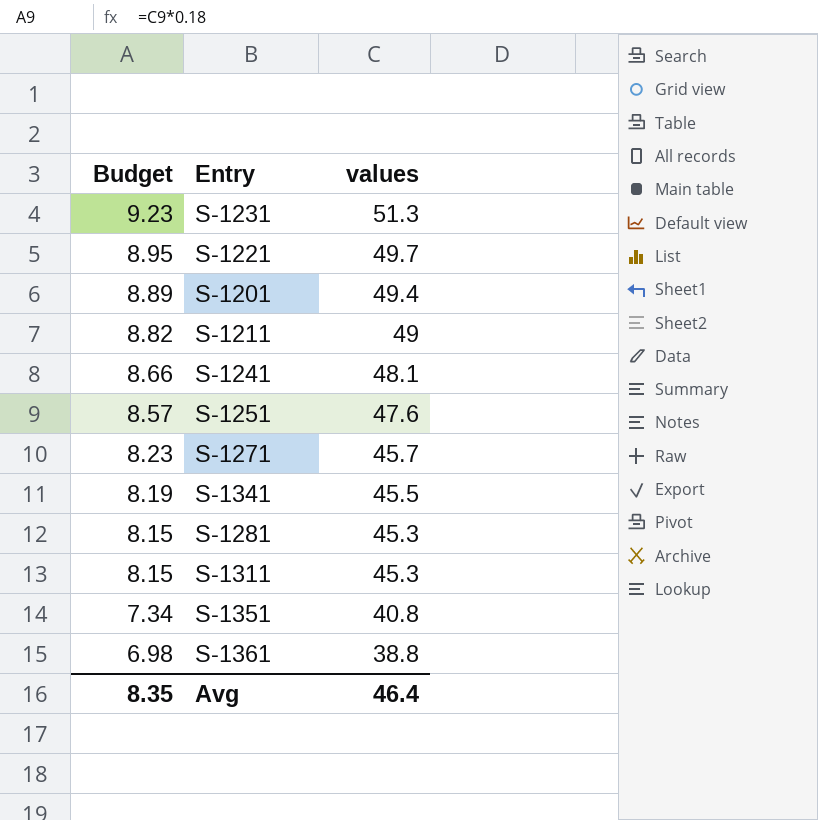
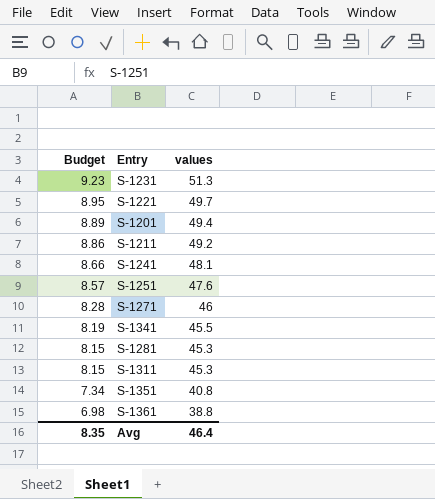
S-1211 | Budget: 8.82 -> 8.86
S-1211 | values: 49 -> 49.2
S-1271 | Budget: 8.23 -> 8.28
S-1271 | values: 45.7 -> 46

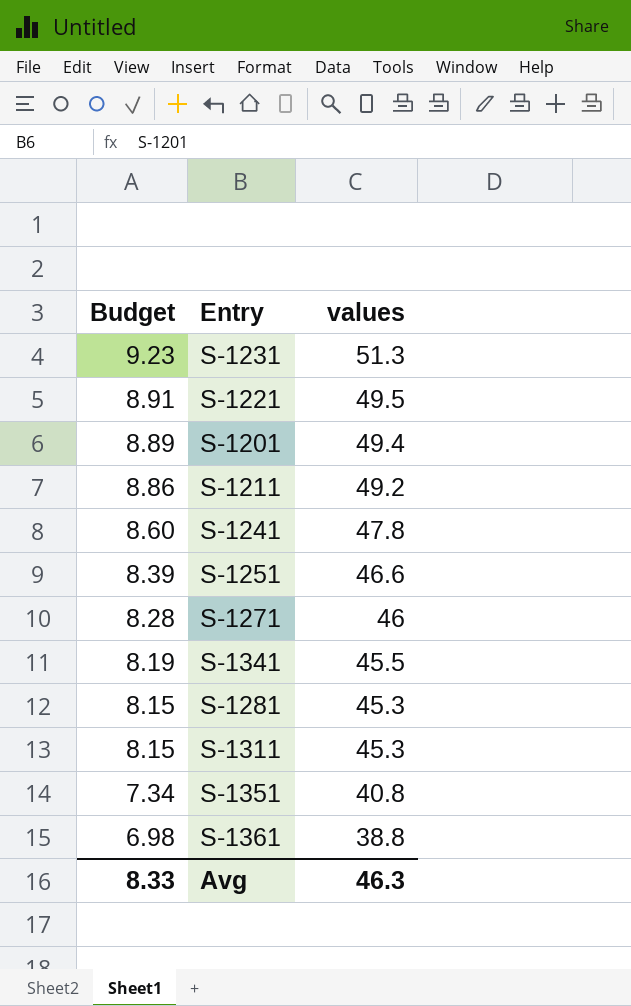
S-1221 | Budget: 8.95 -> 8.91
S-1221 | values: 49.7 -> 49.5
S-1241 | Budget: 8.66 -> 8.60
S-1241 | values: 48.1 -> 47.8
S-1251 | Budget: 8.57 -> 8.39
S-1251 | values: 47.6 -> 46.6
Avg | Budget: 8.35 -> 8.33
Avg | values: 46.4 -> 46.3

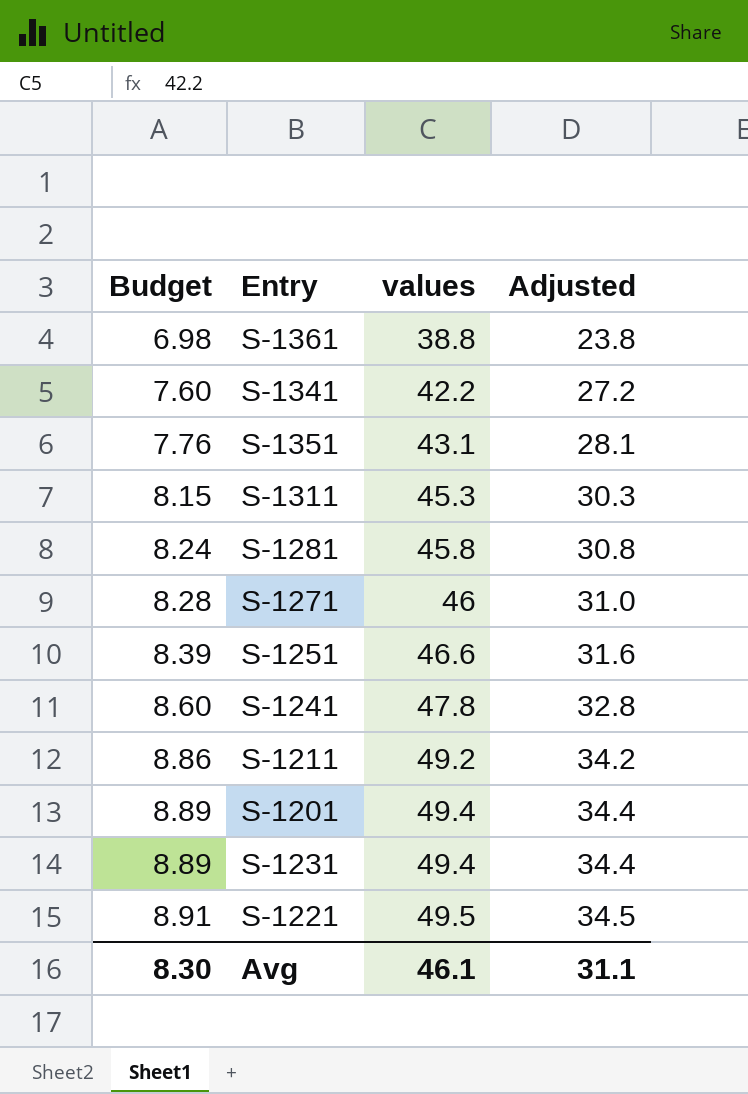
row order: Budget descending -> Budget ascending
column Adjusted | formula: none -> [values] - 15
S-1341 | Budget: 8.19 -> 7.60
S-1341 | values: 45.5 -> 42.2
S-1351 | Budget: 7.34 -> 7.76
S-1351 | values: 40.8 -> 43.1
S-1281 | Budget: 8.15 -> 8.24
S-1281 | values: 45.3 -> 45.8
S-1231 | Budget: 9.23 -> 8.89
S-1231 | values: 51.3 -> 49.4
Avg | Budget: 8.33 -> 8.30
Avg | values: 46.3 -> 46.1

